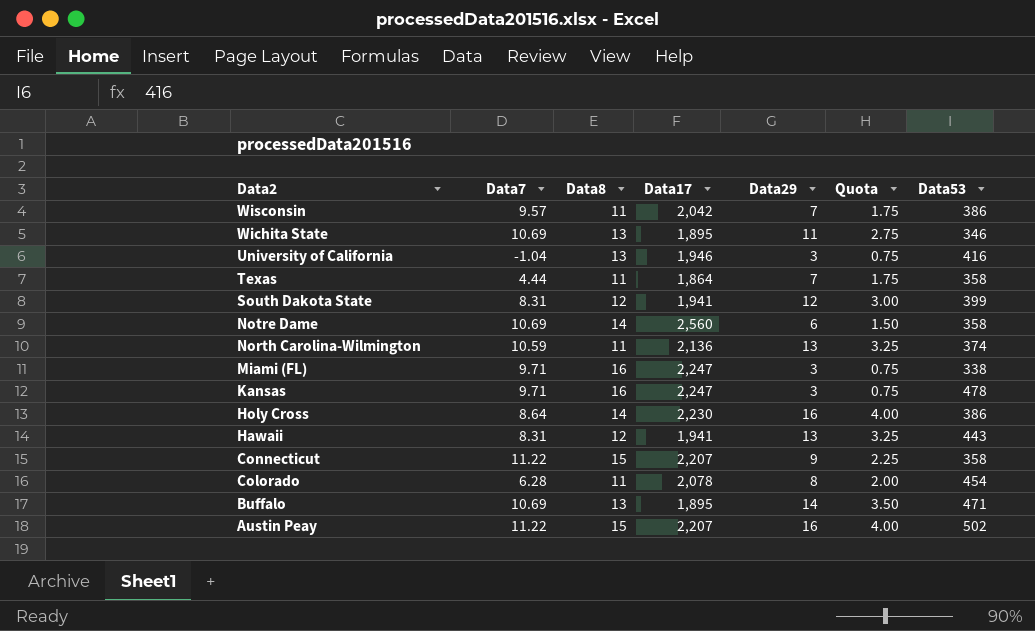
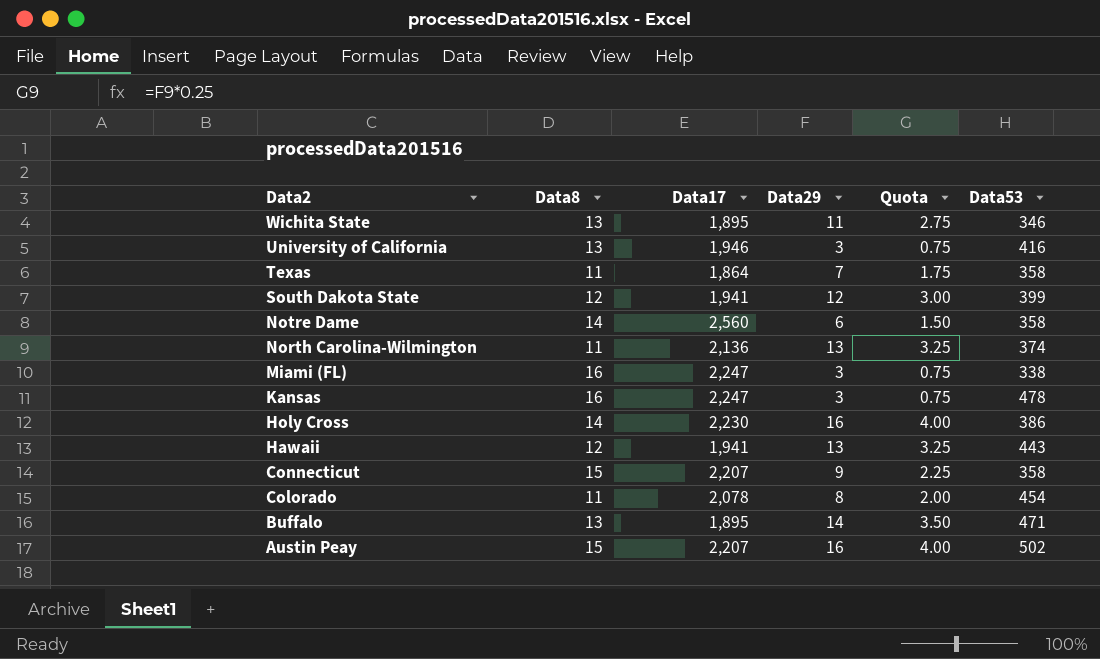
column Data7 | position: 2 -> none
row Wisconsin: 9.57 | 11 | 2,042 | 7 | 1.75 | 386 -> none

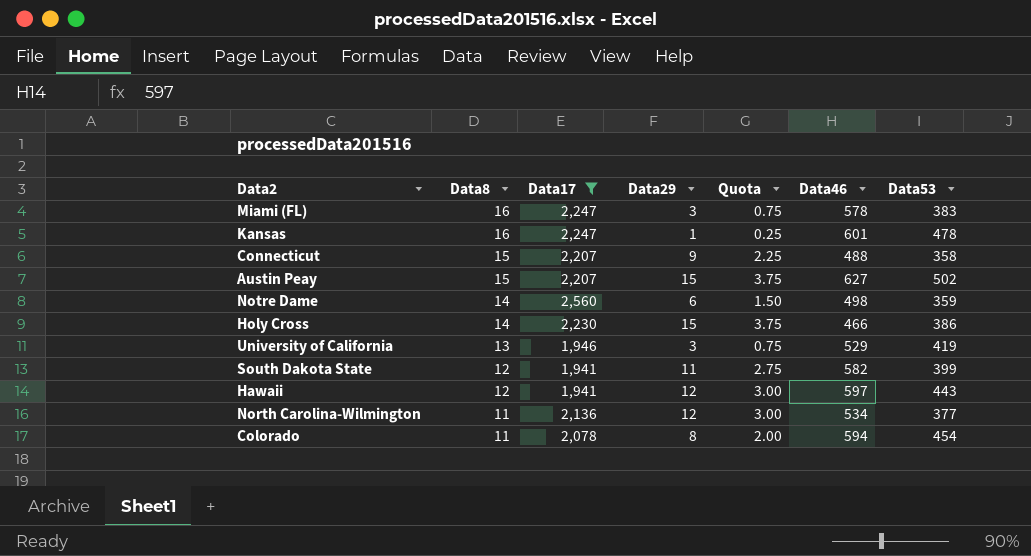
filter: none -> Data17 >= 1,941
row order: Data2 descending -> Data8 descending
column Data46 | position: none -> 6
Miami (FL) | Data53: 338 -> 383
Kansas | Data29: 3 -> 1
Kansas | Quota: 0.75 -> 0.25
Austin Peay | Data29: 16 -> 15
Austin Peay | Quota: 4.00 -> 3.75
Notre Dame | Data53: 358 -> 359
Holy Cross | Data29: 16 -> 15
Holy Cross | Quota: 4.00 -> 3.75
University of California | Data53: 416 -> 419
South Dakota State | Data29: 12 -> 11
South Dakota State | Quota: 3.00 -> 2.75
Hawaii | Data29: 13 -> 12
Hawaii | Quota: 3.25 -> 3.00
North Carolina-Wilmington | Data29: 13 -> 12
North Carolina-Wilmington | Quota: 3.25 -> 3.00
North Carolina-Wilmington | Data53: 374 -> 377

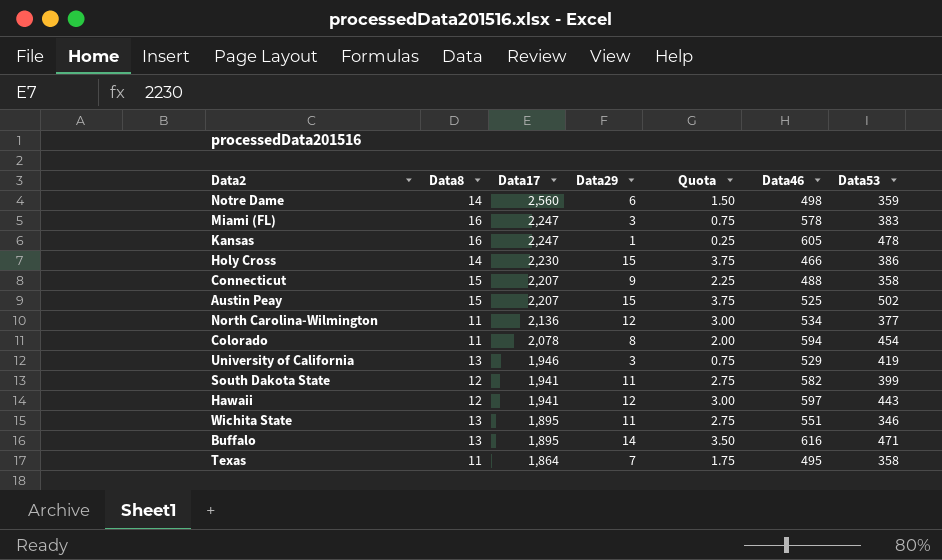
filter: Data17 >= 1,941 -> none
row order: Data8 descending -> Data17 descending
Kansas | Data46: 601 -> 605
Austin Peay | Data46: 627 -> 525

